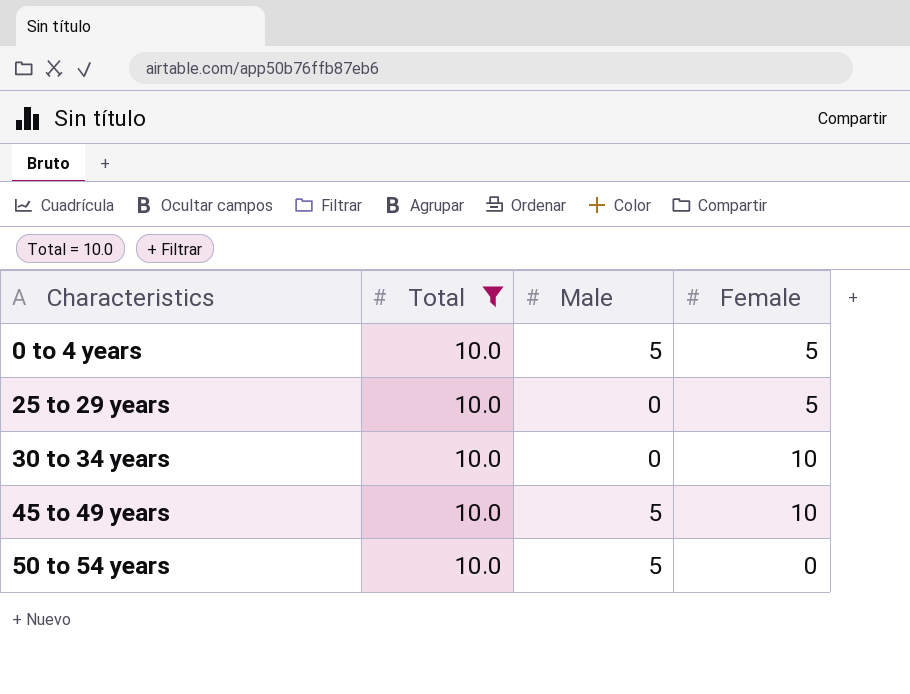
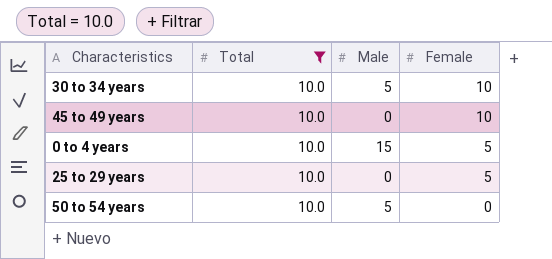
row order: Characteristics ascending -> Female descending
30 to 34 years | Male: 0 -> 5
45 to 49 years | Male: 5 -> 0
0 to 4 years | Male: 5 -> 15

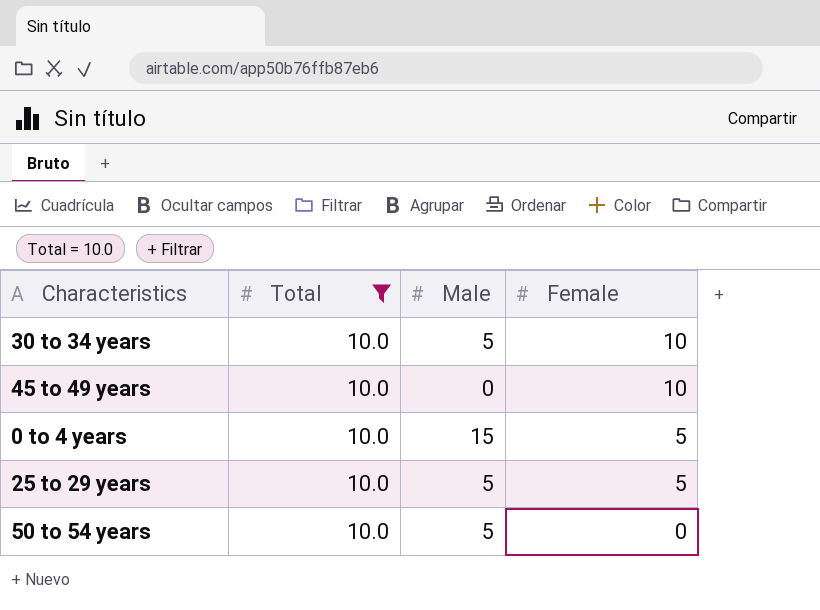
25 to 29 years | Male: 0 -> 5

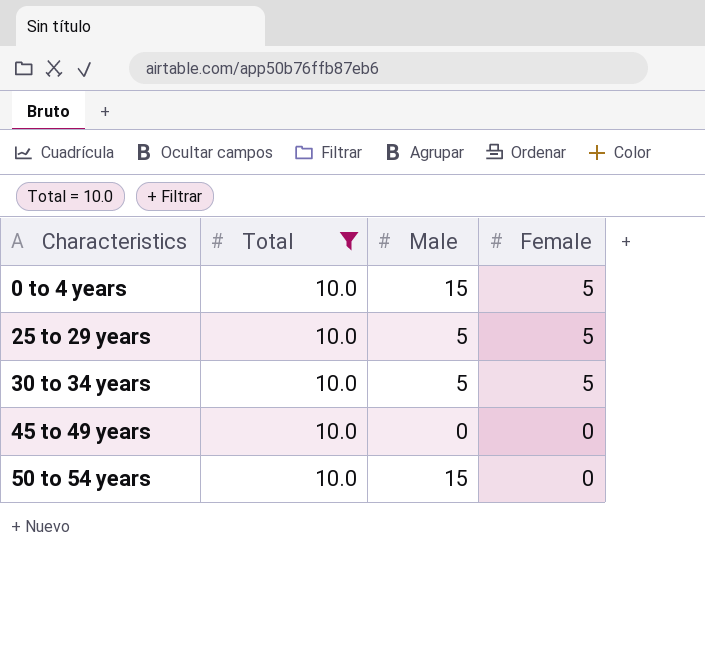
row order: Female descending -> Characteristics ascending
30 to 34 years | Female: 10 -> 5
45 to 49 years | Female: 10 -> 0
50 to 54 years | Male: 5 -> 15

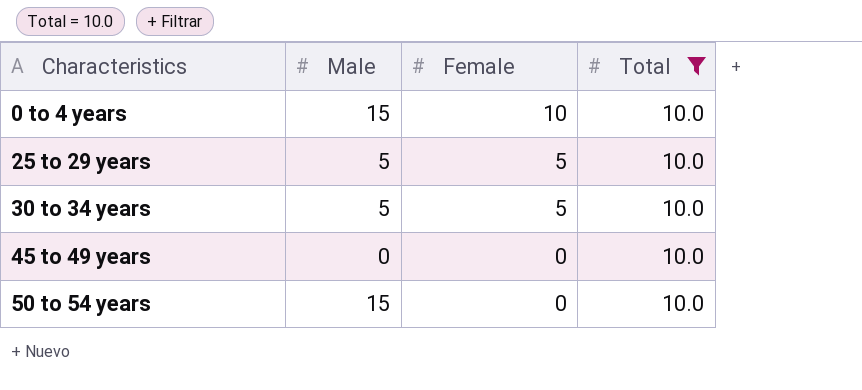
column Total | position: 2 -> 4
0 to 4 years | Female: 5 -> 10

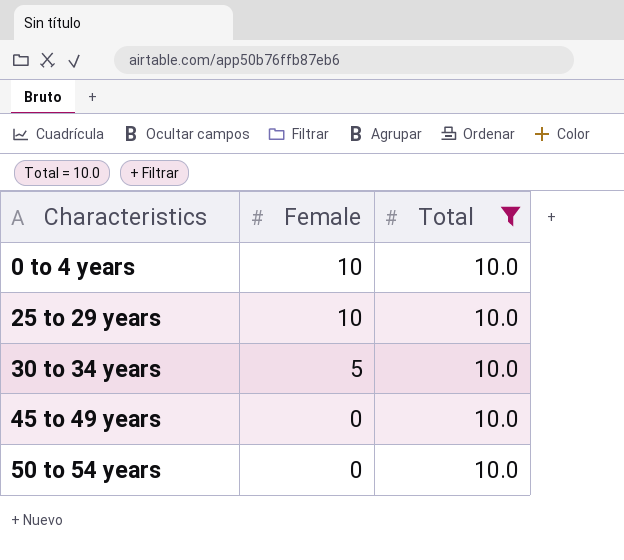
column Male | position: 2 -> none
25 to 29 years | Female: 5 -> 10

